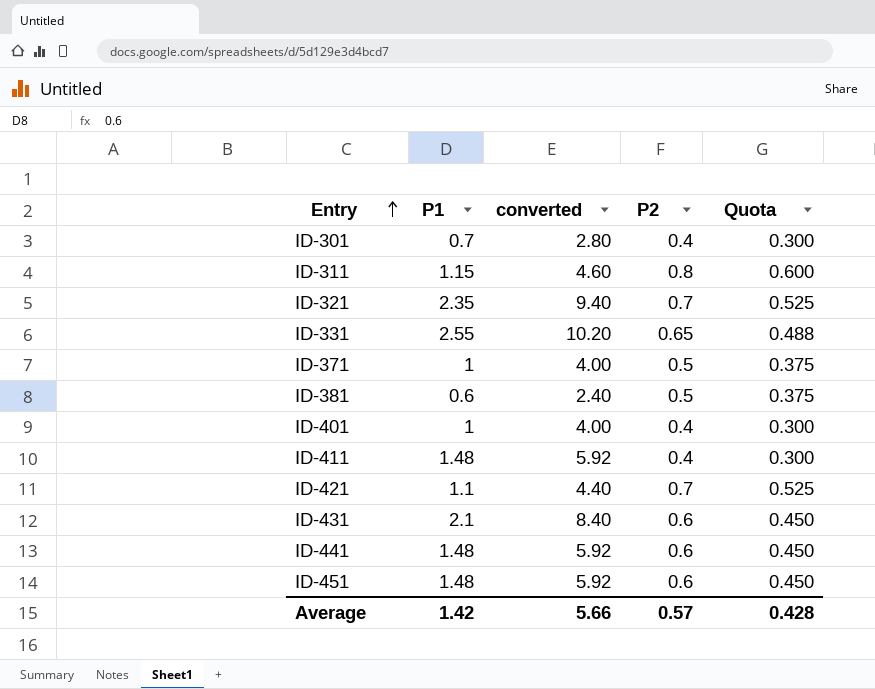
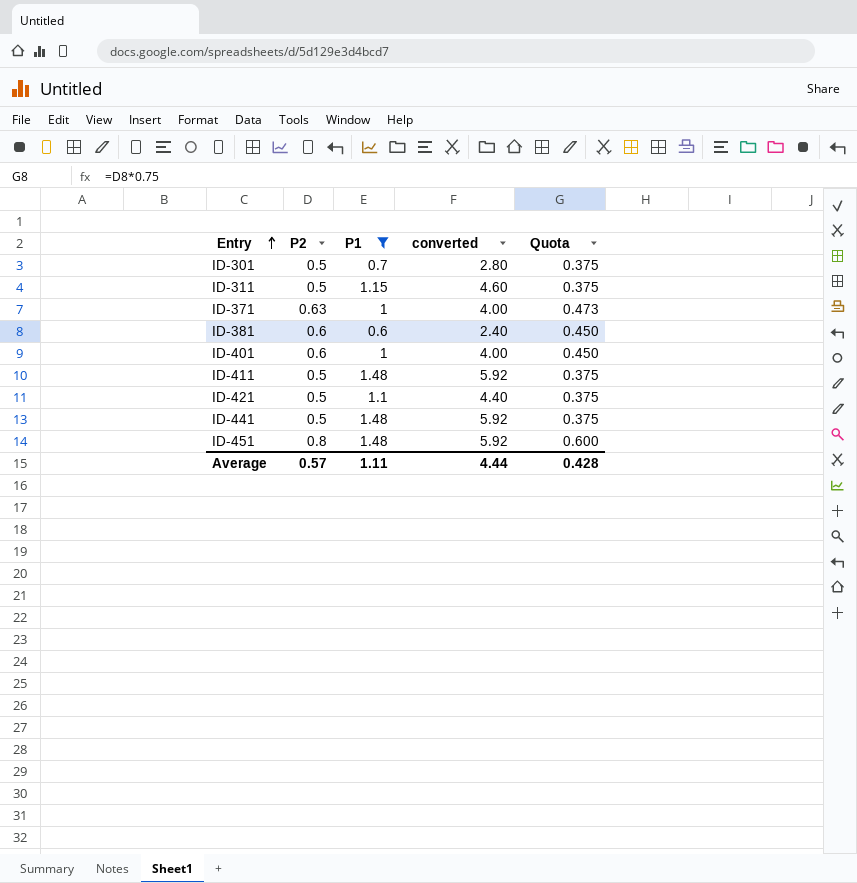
filter: none -> P1 <= 1.48
column P2 | position: 4 -> 2
ID-301 | P2: 0.4 -> 0.5
ID-301 | Quota: 0.300 -> 0.375
ID-311 | P2: 0.8 -> 0.5
ID-311 | Quota: 0.600 -> 0.375
ID-371 | P2: 0.5 -> 0.63
ID-371 | Quota: 0.375 -> 0.473
ID-381 | P2: 0.5 -> 0.6
ID-381 | Quota: 0.375 -> 0.450
ID-401 | P2: 0.4 -> 0.6
ID-401 | Quota: 0.300 -> 0.450
ID-411 | P2: 0.4 -> 0.5
ID-411 | Quota: 0.300 -> 0.375
ID-421 | P2: 0.7 -> 0.5
ID-421 | Quota: 0.525 -> 0.375
ID-441 | P2: 0.6 -> 0.5
ID-441 | Quota: 0.450 -> 0.375
ID-451 | P2: 0.6 -> 0.8
ID-451 | Quota: 0.450 -> 0.600
Average | P1: 1.42 -> 1.11
Average | converted: 5.66 -> 4.44

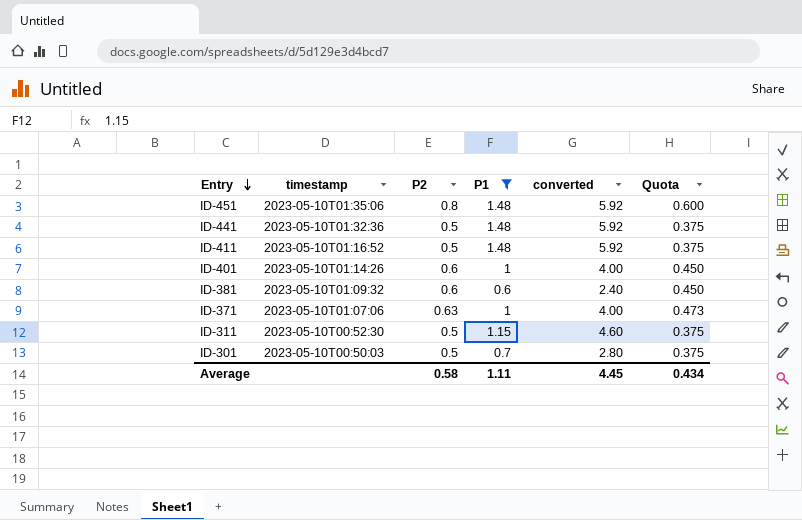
row order: Entry ascending -> Entry descending
column timestamp | position: none -> 2
row ID-421: 0.5 | 1.1 | 4.40 | 0.375 -> none
Average | P2: 0.57 -> 0.58
Average | converted: 4.44 -> 4.45
Average | Quota: 0.428 -> 0.434

